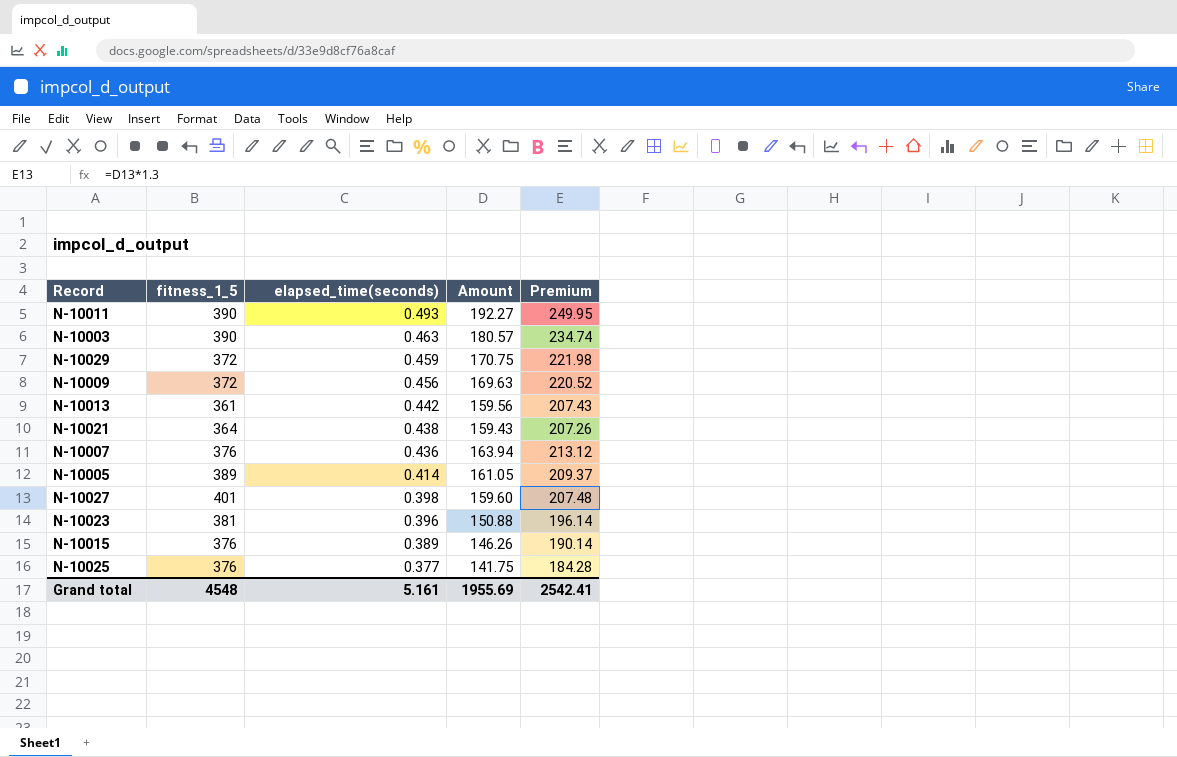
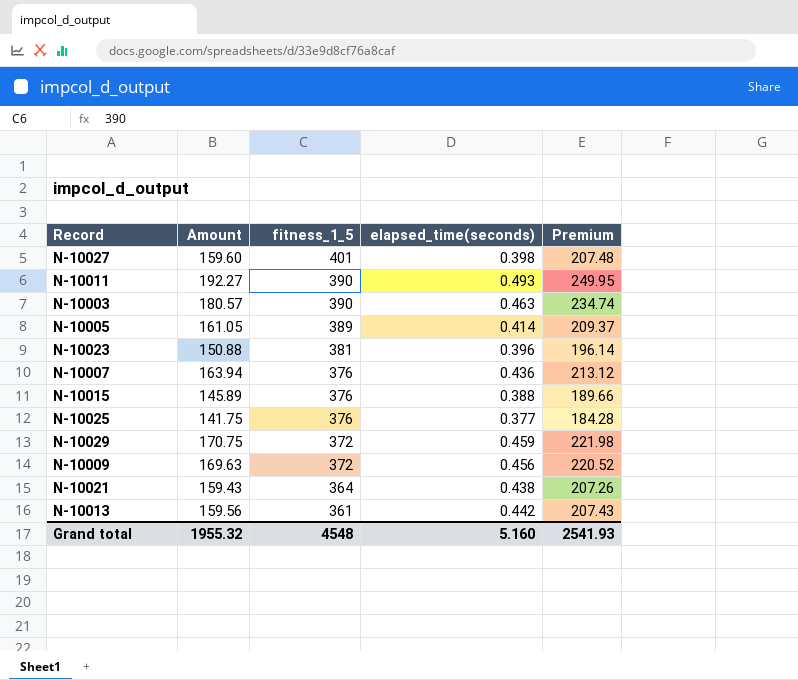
row order: elapsed_time(seconds) descending -> fitness_1_5 descending
column Amount | position: 4 -> 2
N-10015 | Amount: 146.26 -> 145.89
N-10015 | elapsed_time(seconds): 0.389 -> 0.388
N-10015 | Premium: 190.14 -> 189.66
Grand total | Amount: 1955.69 -> 1955.32
Grand total | elapsed_time(seconds): 5.161 -> 5.160
Grand total | Premium: 2542.41 -> 2541.93

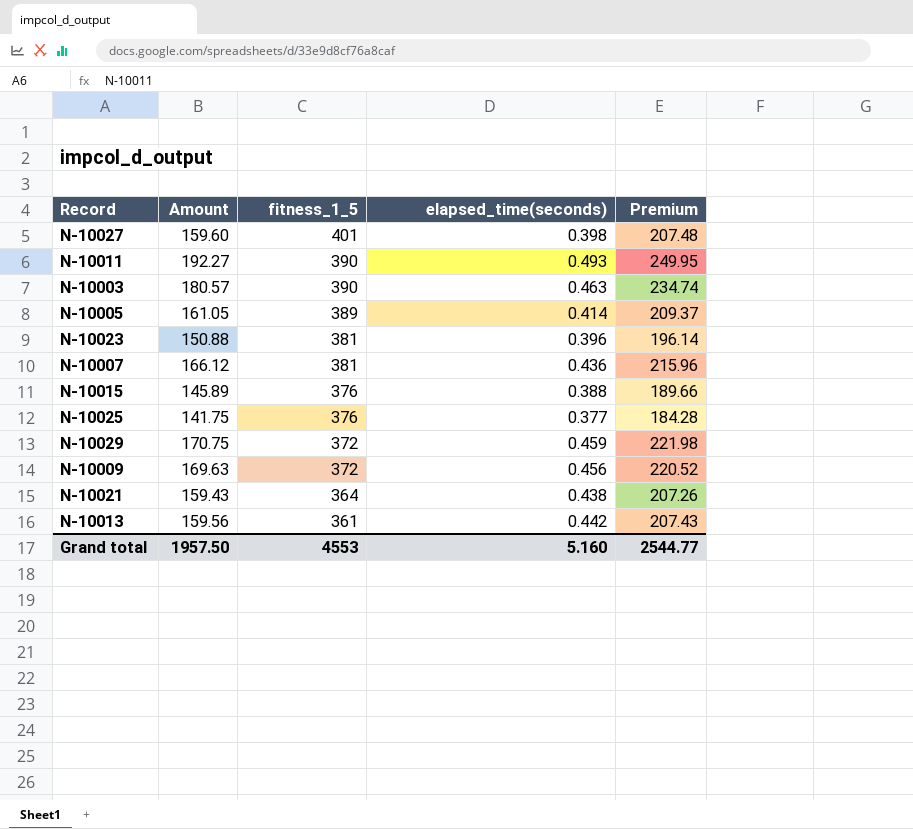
N-10007 | Amount: 163.94 -> 166.12
N-10007 | fitness_1_5: 376 -> 381
N-10007 | Premium: 213.12 -> 215.96
Grand total | Amount: 1955.32 -> 1957.50
Grand total | fitness_1_5: 4548 -> 4553
Grand total | Premium: 2541.93 -> 2544.77

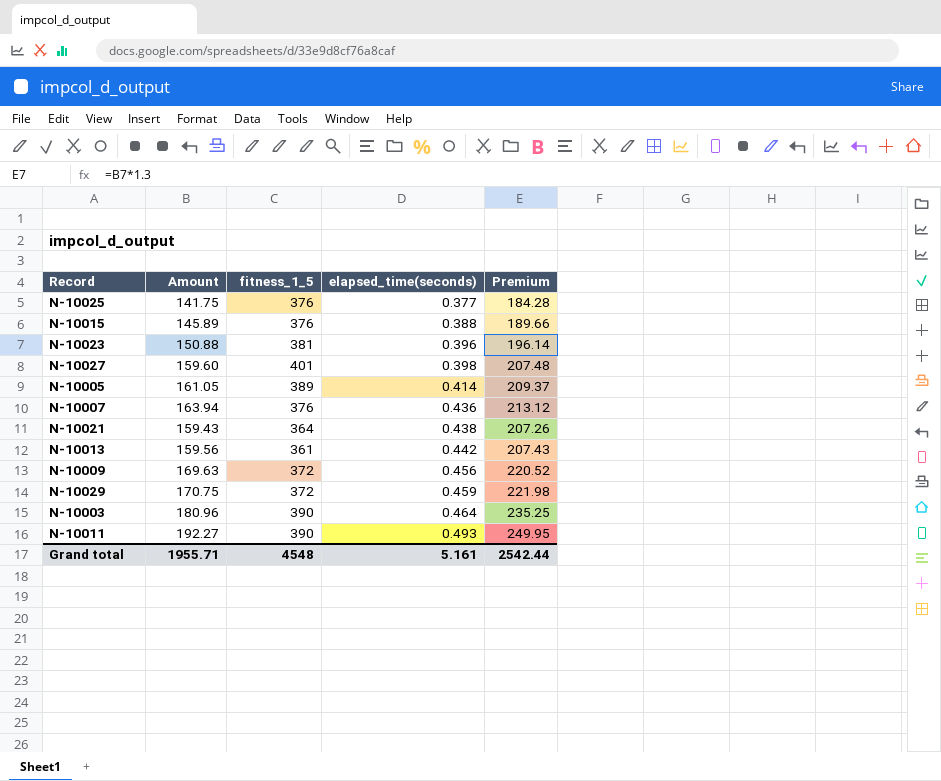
row order: fitness_1_5 descending -> elapsed_time(seconds) ascending
N-10007 | Amount: 166.12 -> 163.94
N-10007 | fitness_1_5: 381 -> 376
N-10007 | Premium: 215.96 -> 213.12
N-10003 | Amount: 180.57 -> 180.96
N-10003 | elapsed_time(seconds): 0.463 -> 0.464
N-10003 | Premium: 234.74 -> 235.25
Grand total | Amount: 1957.50 -> 1955.71
Grand total | fitness_1_5: 4553 -> 4548
Grand total | elapsed_time(seconds): 5.160 -> 5.161
Grand total | Premium: 2544.77 -> 2542.44

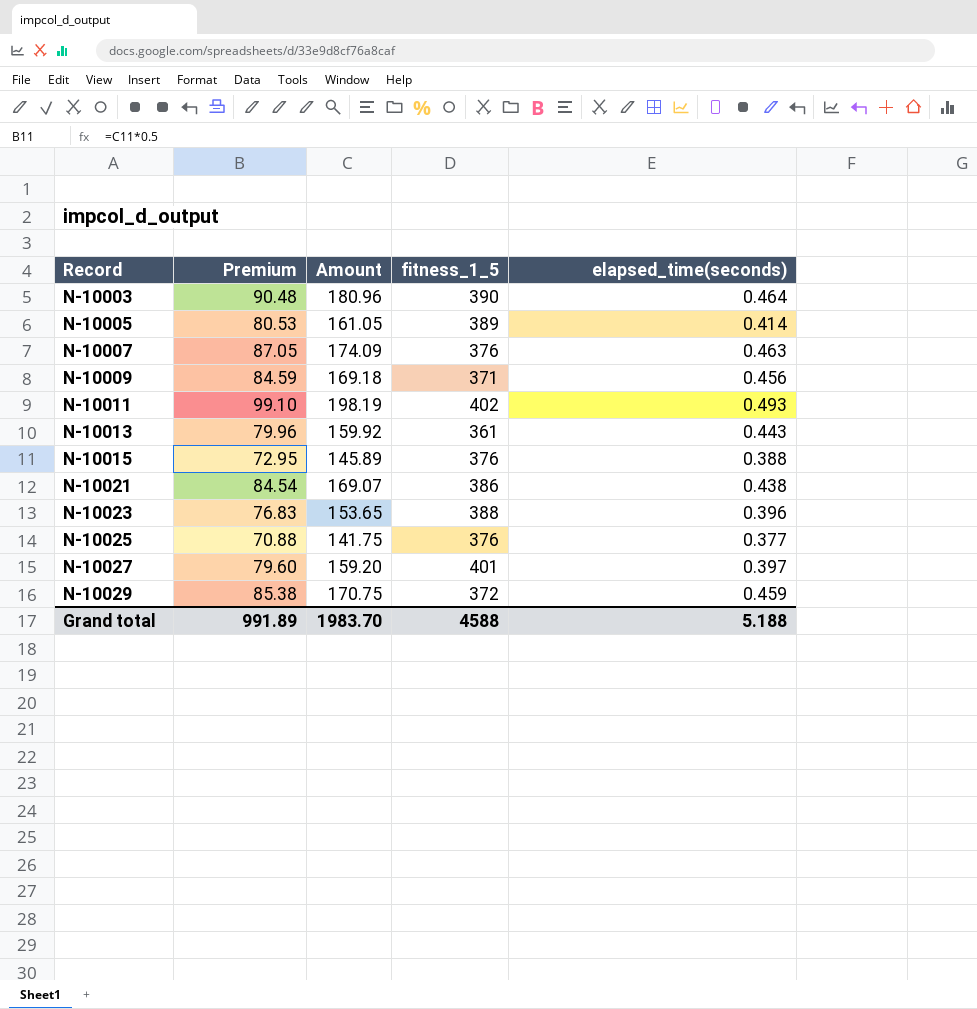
row order: elapsed_time(seconds) ascending -> Record ascending
column Premium | formula: [Amount] * 1.3 -> [Amount] * 0.5
column Premium | position: 5 -> 2
N-10007 | Amount: 163.94 -> 174.09
N-10007 | elapsed_time(seconds): 0.436 -> 0.463
N-10009 | Amount: 169.63 -> 169.18
N-10009 | fitness_1_5: 372 -> 371
N-10011 | Amount: 192.27 -> 198.19
N-10011 | fitness_1_5: 390 -> 402
N-10013 | Amount: 159.56 -> 159.92
N-10013 | elapsed_time(seconds): 0.442 -> 0.443
N-10021 | Amount: 159.43 -> 169.07
N-10021 | fitness_1_5: 364 -> 386
N-10023 | Amount: 150.88 -> 153.65
N-10023 | fitness_1_5: 381 -> 388
N-10027 | Amount: 159.60 -> 159.20
N-10027 | elapsed_time(seconds): 0.398 -> 0.397
Grand total | Premium: 2542.44 -> 991.89
Grand total | Amount: 1955.71 -> 1983.70
Grand total | fitness_1_5: 4548 -> 4588
Grand total | elapsed_time(seconds): 5.161 -> 5.188

